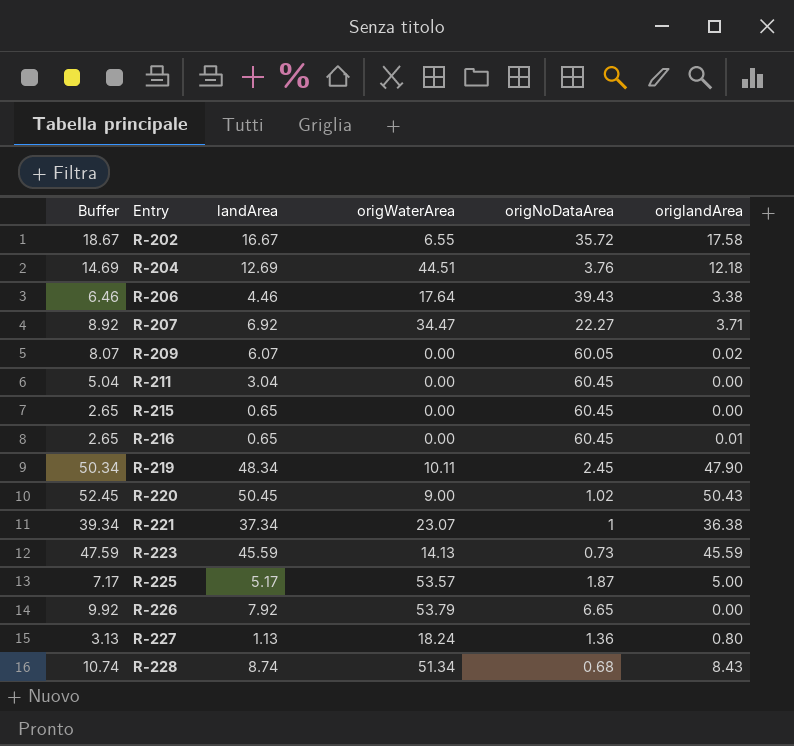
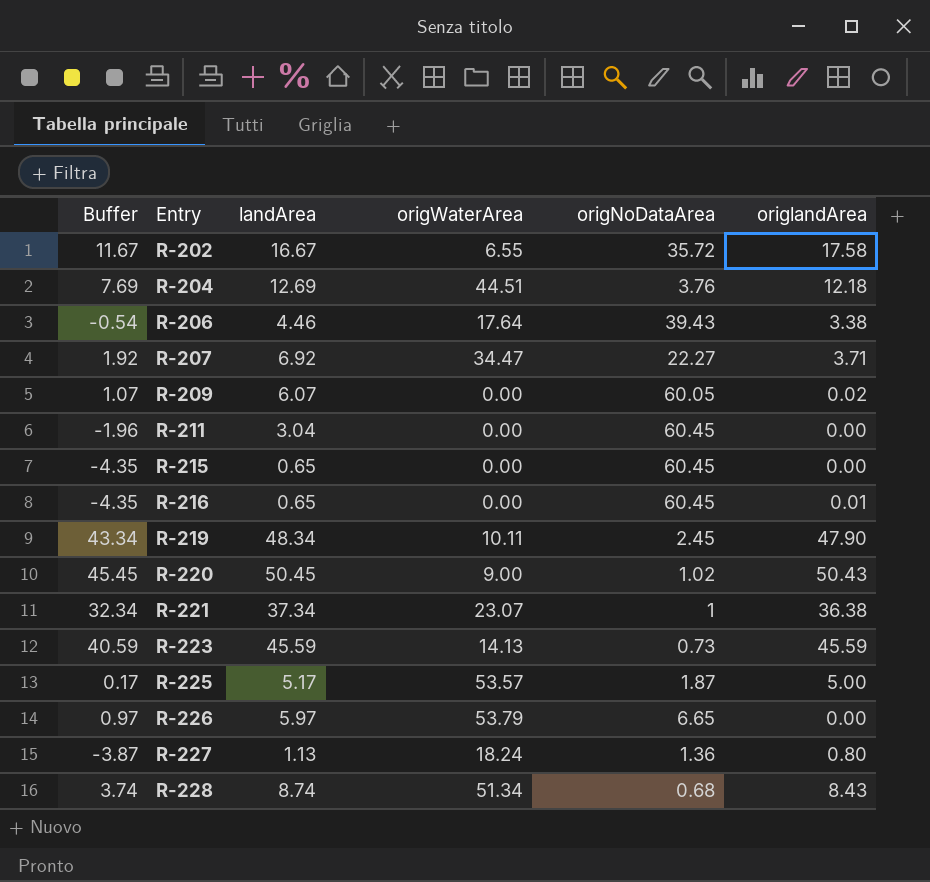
column Buffer | formula: [landArea] + 2 -> [landArea] - 5
R-226 | landArea: 7.92 -> 5.97

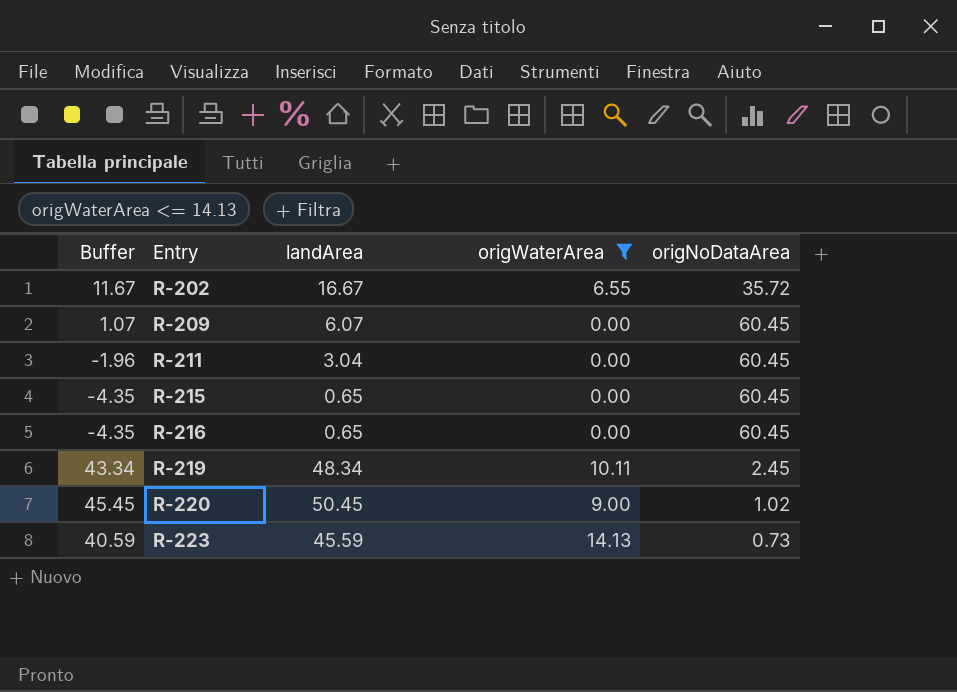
filter: none -> origWaterArea <= 14.13
column origlandArea | position: 6 -> none
R-209 | origNoDataArea: 60.05 -> 60.45

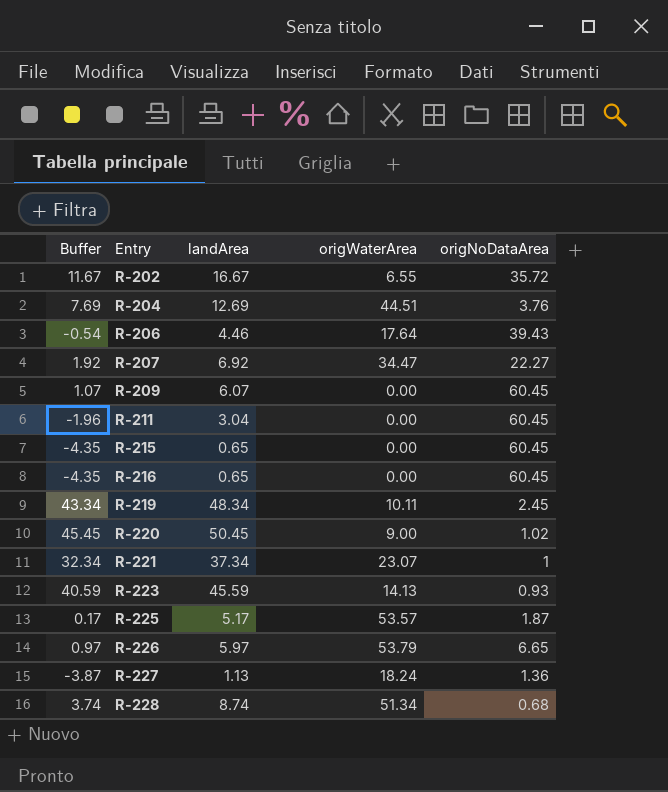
filter: origWaterArea <= 14.13 -> none
R-223 | origNoDataArea: 0.73 -> 0.93

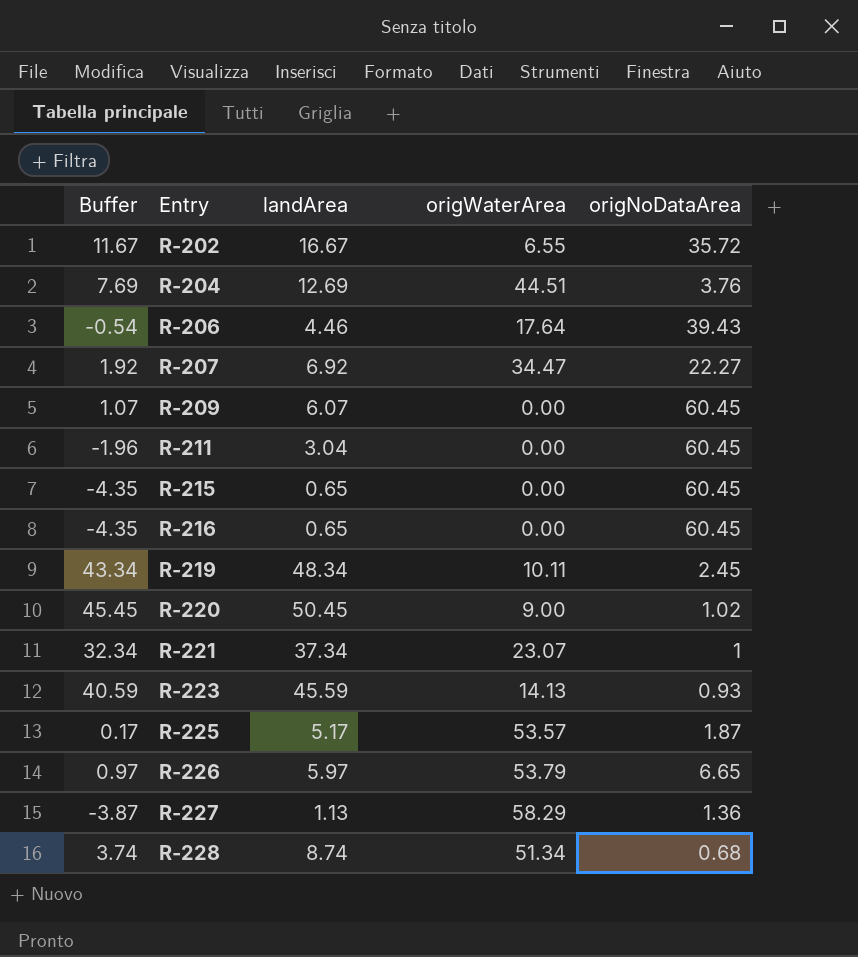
R-227 | origWaterArea: 18.24 -> 58.29

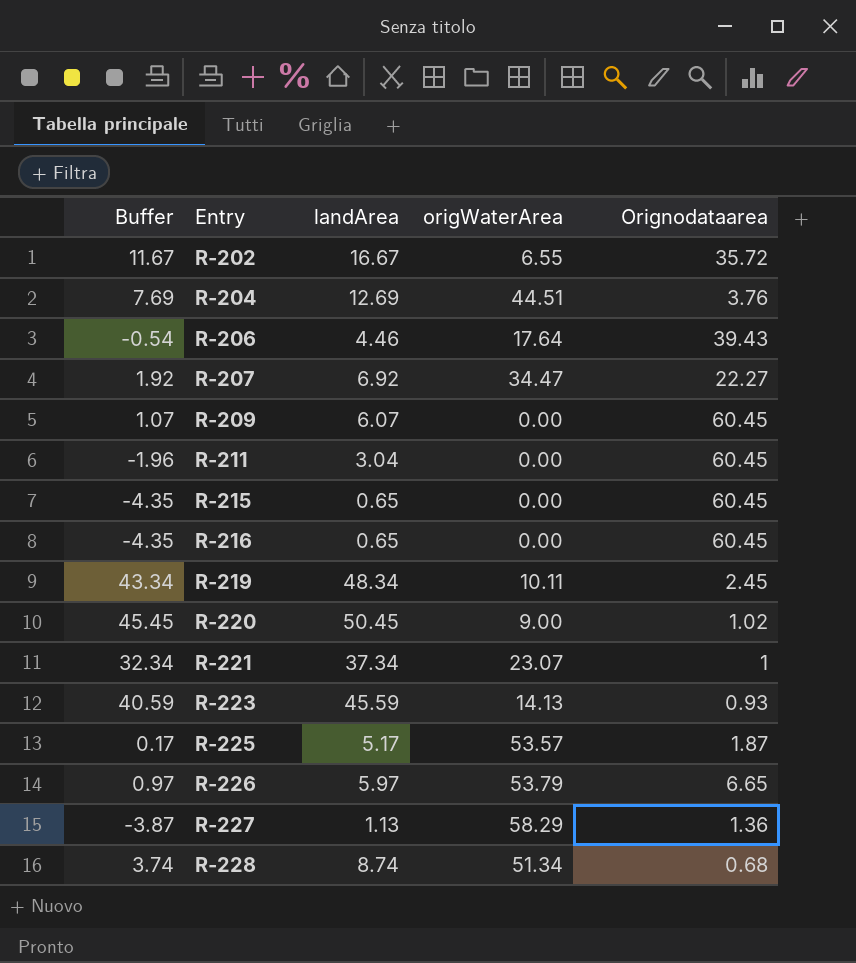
column name: origNoDataArea -> Orignodataarea

